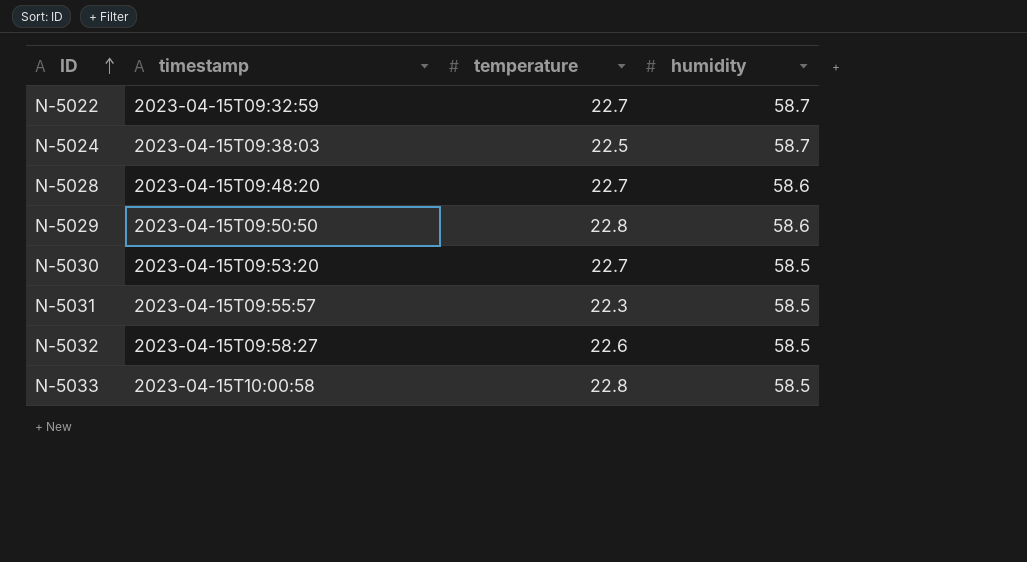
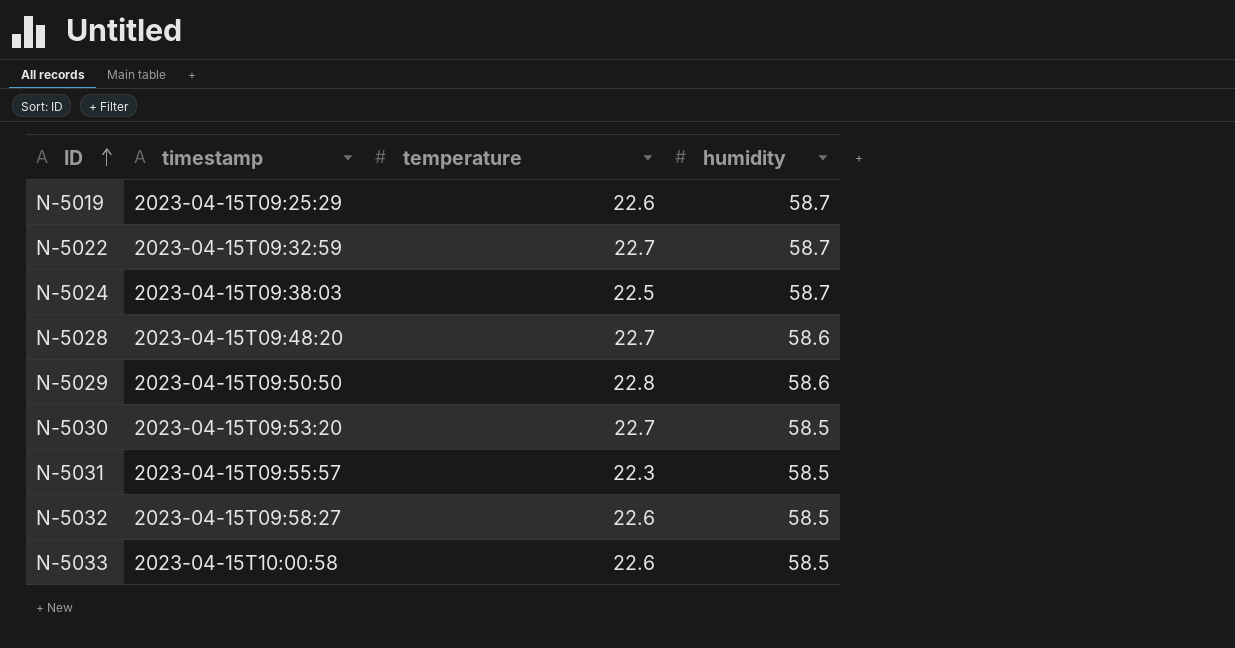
row N-5019: none -> 2023-04-15T09:25:29 | 22.6 | 58.7
N-5033 | temperature: 22.8 -> 22.6

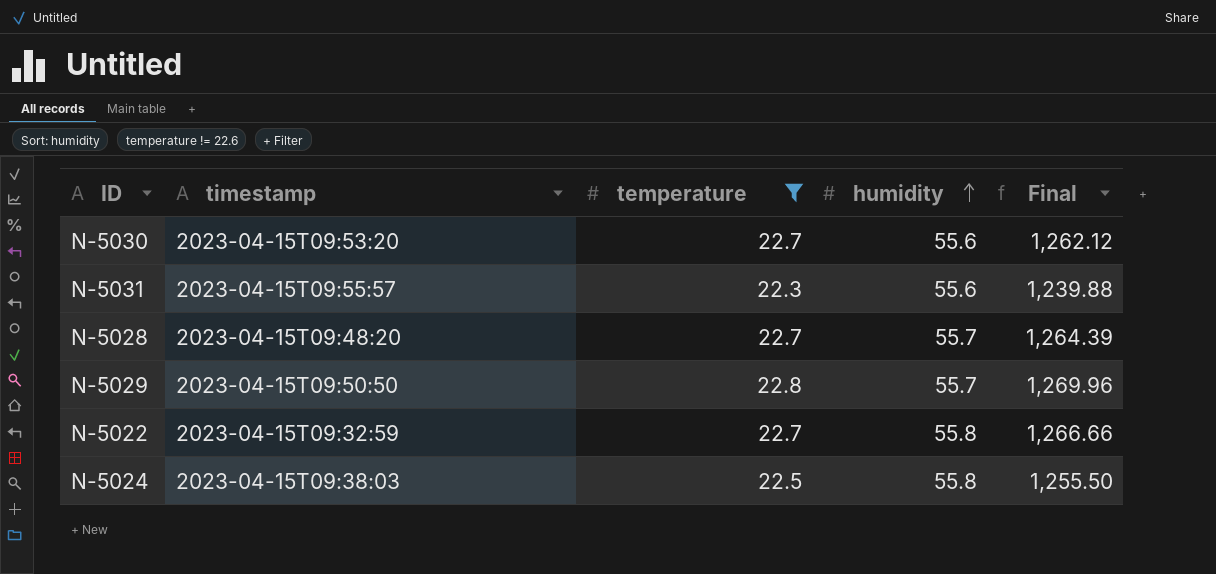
filter: none -> temperature != 22.6
row order: ID ascending -> humidity ascending
column Final | formula: none -> [temperature] * [humidity]
N-5030 | humidity: 58.5 -> 55.6
N-5031 | humidity: 58.5 -> 55.6
N-5028 | humidity: 58.6 -> 55.7
N-5029 | humidity: 58.6 -> 55.7
N-5022 | humidity: 58.7 -> 55.8
N-5024 | humidity: 58.7 -> 55.8

